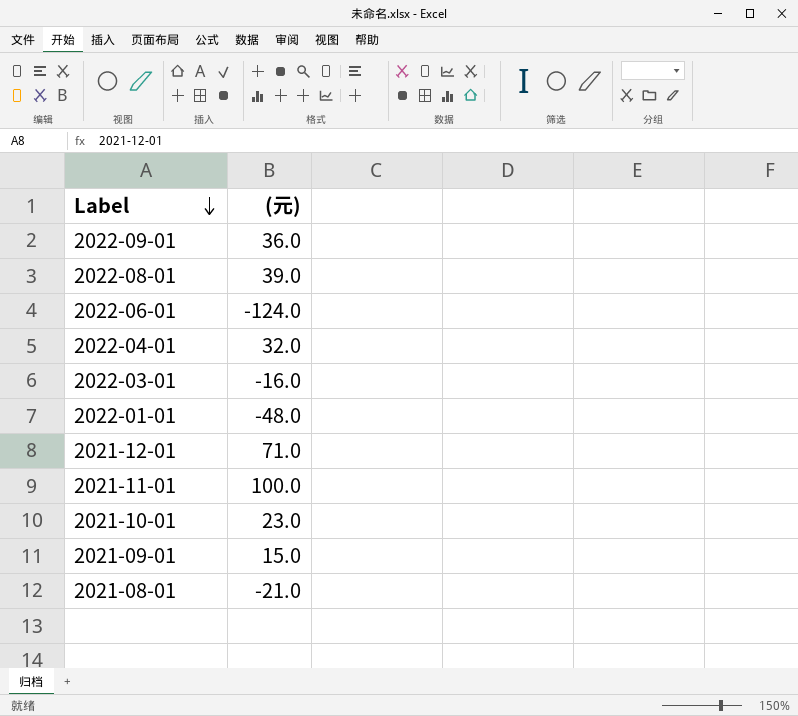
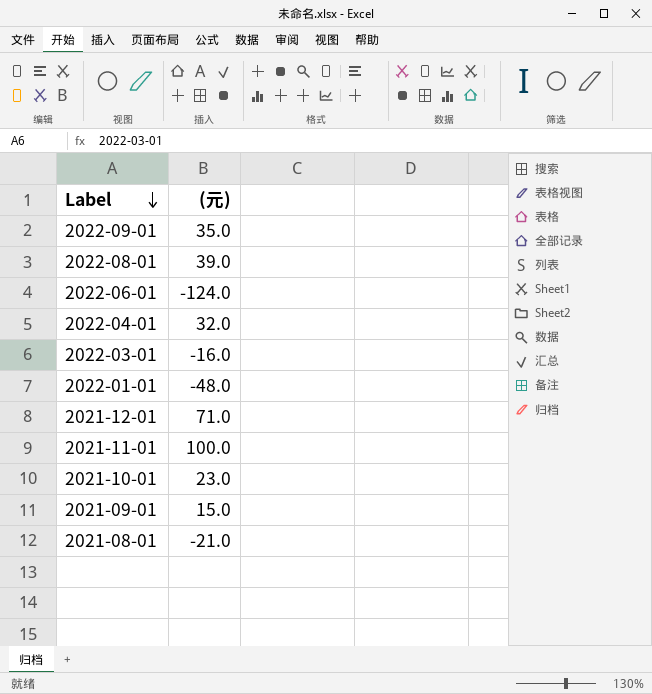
2022-09-01 | (元): 36.0 -> 35.0

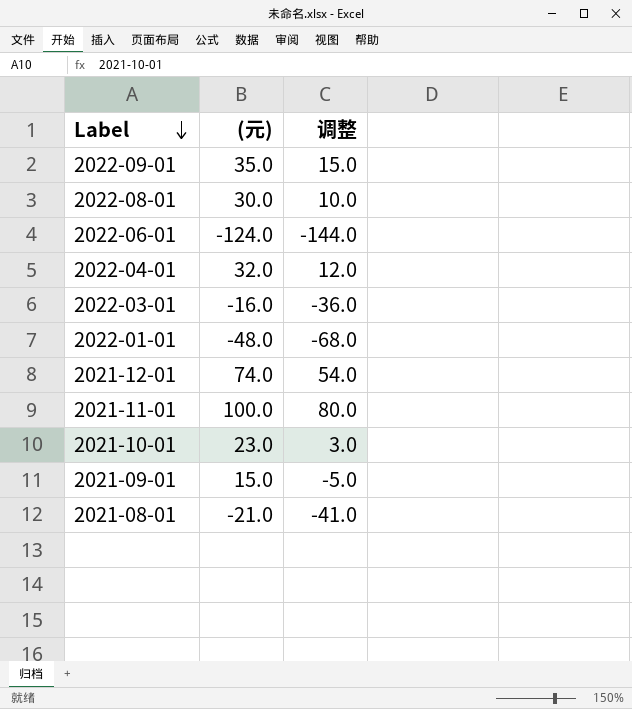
column 调整 | formula: none -> [(元)] - 20
2022-08-01 | (元): 39.0 -> 30.0
2021-12-01 | (元): 71.0 -> 74.0

